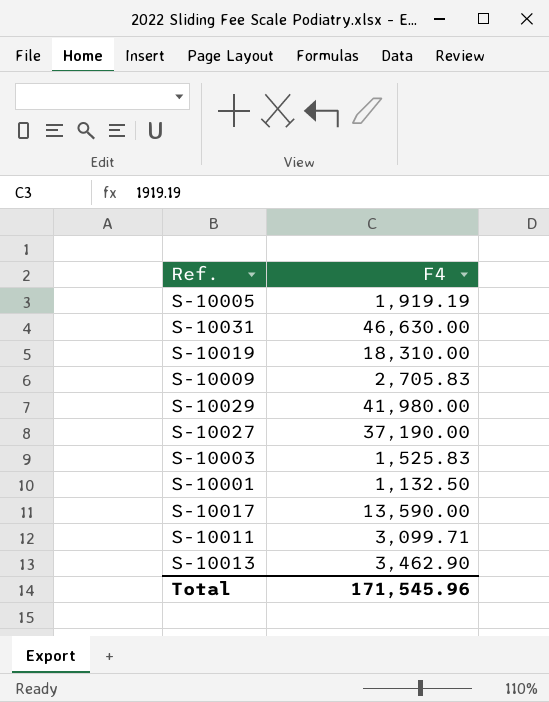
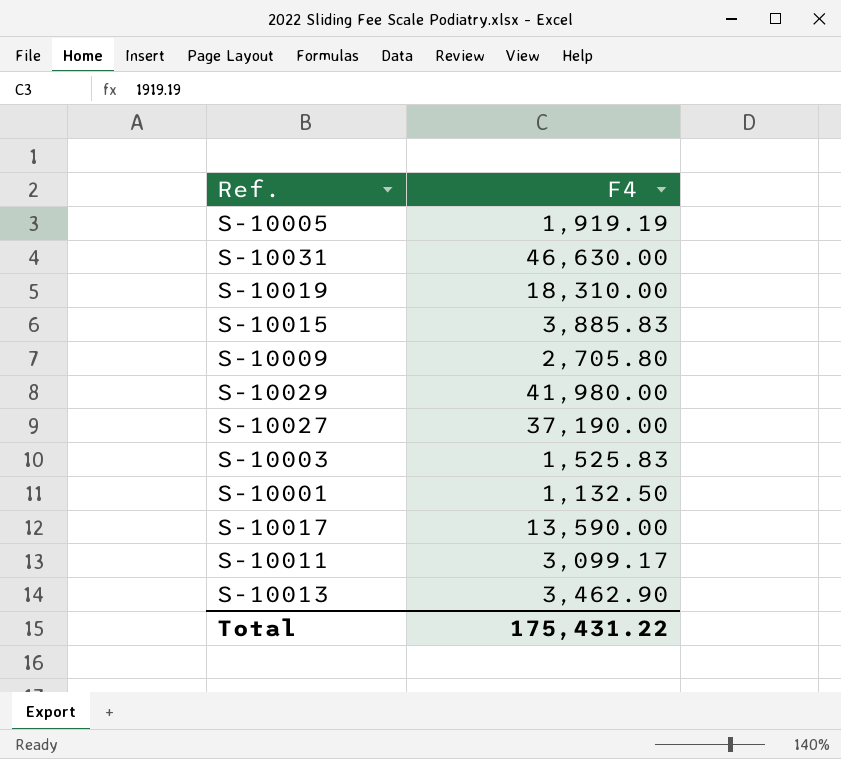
row S-10015: none -> 3,885.83
S-10009 | F4: 2,705.83 -> 2,705.80
S-10011 | F4: 3,099.71 -> 3,099.17
Total | F4: 171,545.96 -> 175,431.22

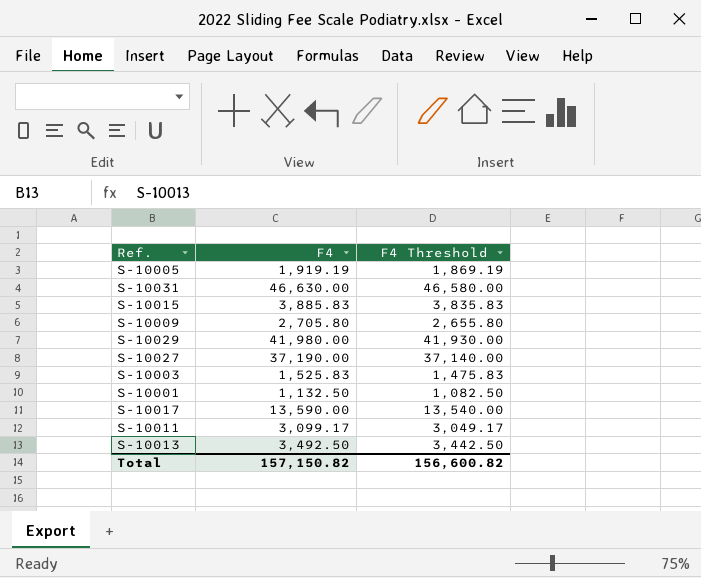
column F4 Threshold | formula: none -> [F4] - 50
row S-10019: 18,310.00 -> none
S-10013 | F4: 3,462.90 -> 3,492.50
Total | F4: 175,431.22 -> 157,150.82

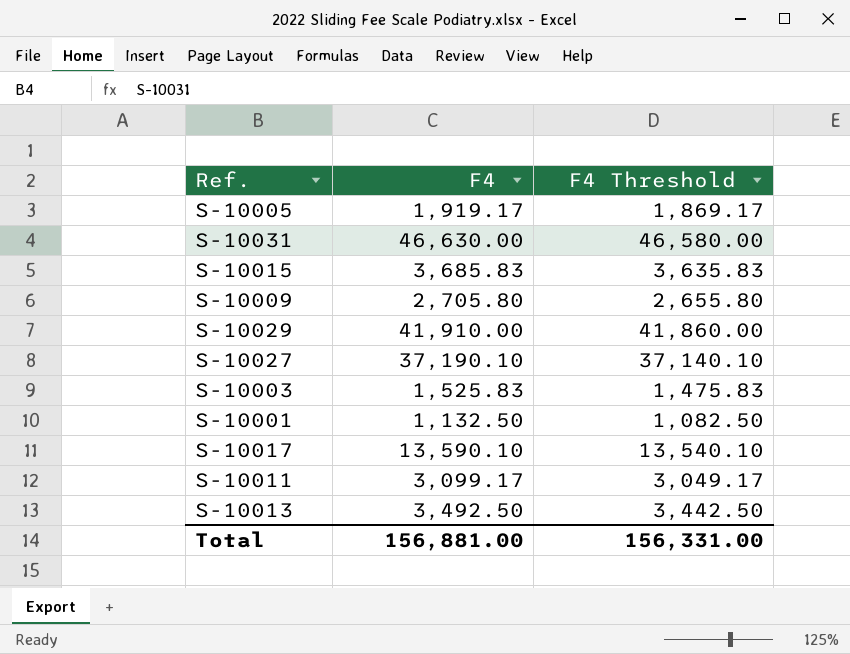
S-10005 | F4: 1,919.19 -> 1,919.17
S-10005 | F4 Threshold: 1,869.19 -> 1,869.17
S-10015 | F4: 3,885.83 -> 3,685.83
S-10015 | F4 Threshold: 3,835.83 -> 3,635.83
S-10029 | F4: 41,980.00 -> 41,910.00
S-10029 | F4 Threshold: 41,930.00 -> 41,860.00
S-10027 | F4: 37,190.00 -> 37,190.10
S-10027 | F4 Threshold: 37,140.00 -> 37,140.10
S-10017 | F4: 13,590.00 -> 13,590.10
S-10017 | F4 Threshold: 13,540.00 -> 13,540.10
Total | F4: 157,150.82 -> 156,881.00
Total | F4 Threshold: 156,600.82 -> 156,331.00

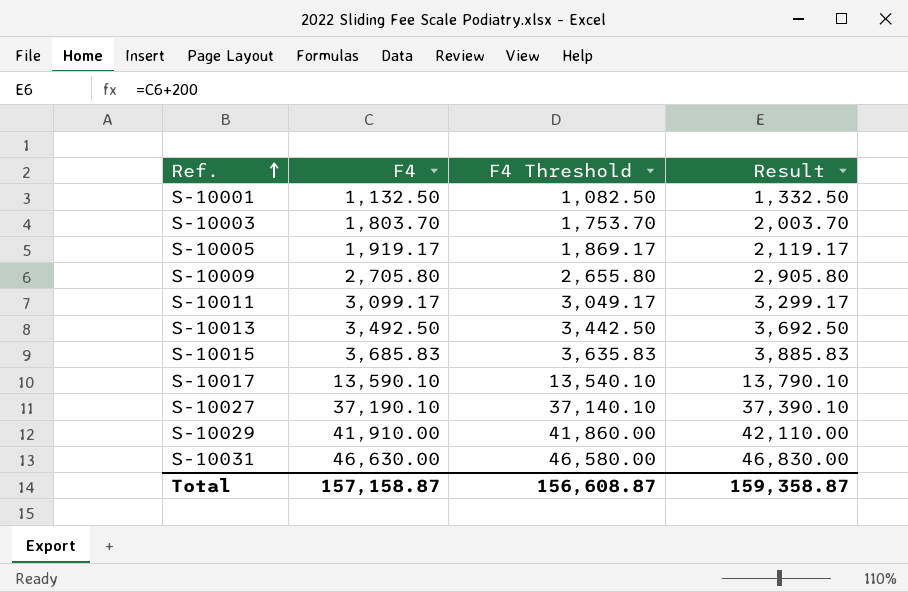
row order: none -> Ref. ascending
column Result | formula: none -> [F4] + 200
S-10003 | F4: 1,525.83 -> 1,803.70
S-10003 | F4 Threshold: 1,475.83 -> 1,753.70
Total | F4: 156,881.00 -> 157,158.87
Total | F4 Threshold: 156,331.00 -> 156,608.87

